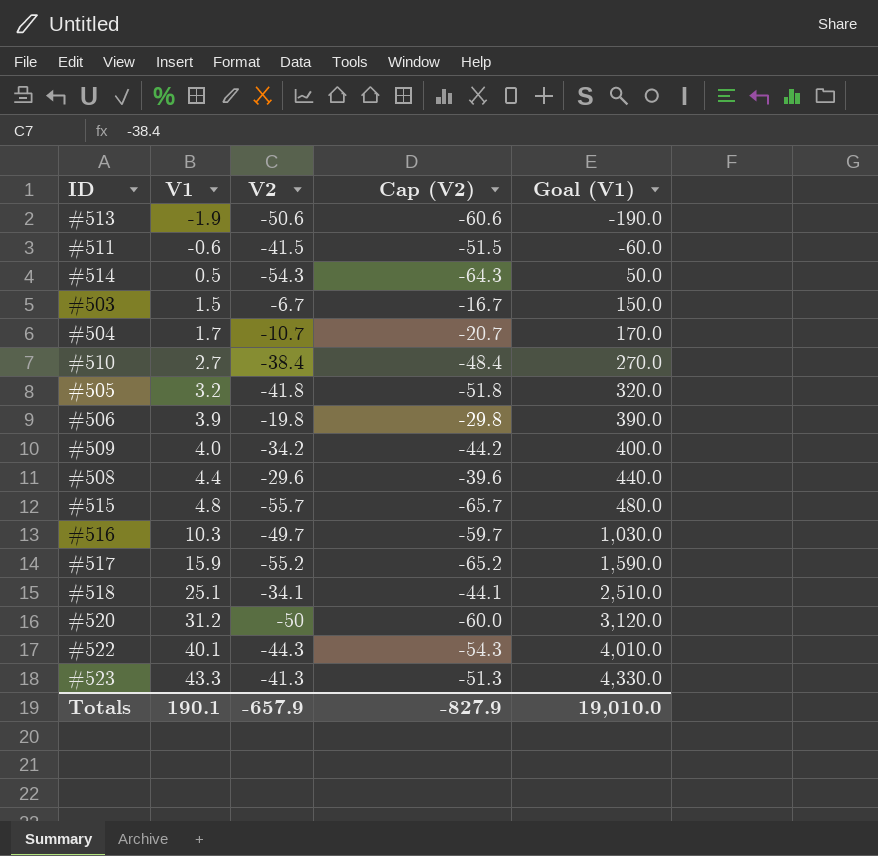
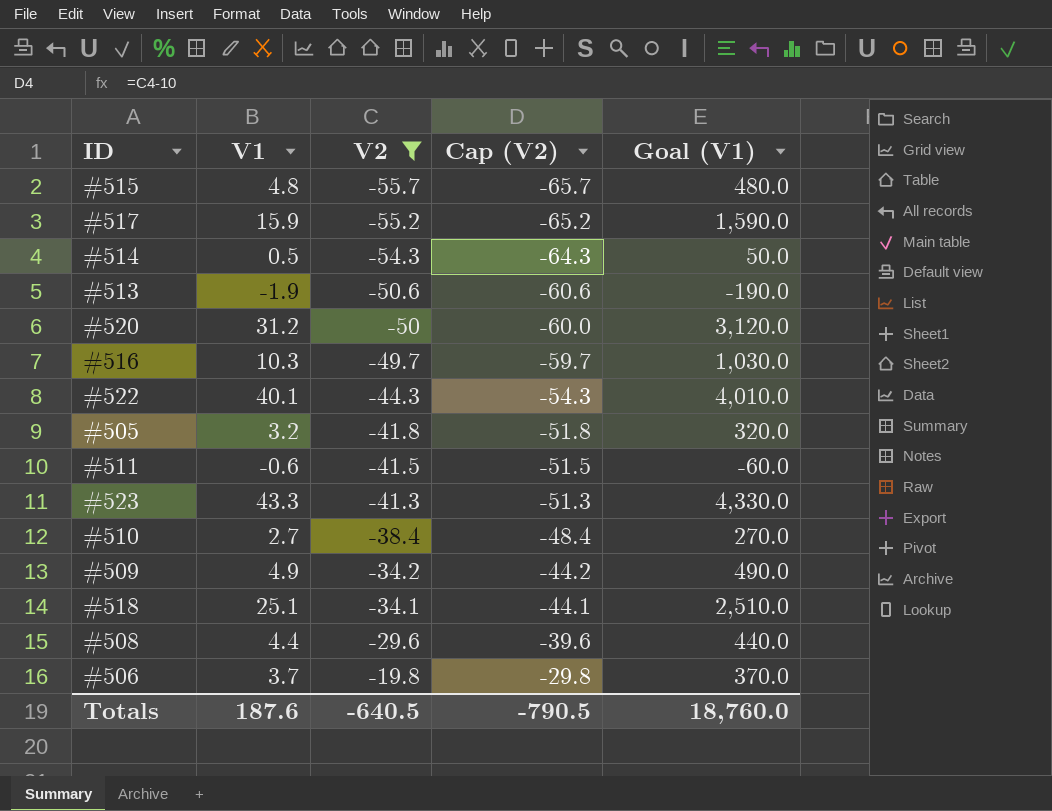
filter: none -> V2 <= -19.8
row order: V1 ascending -> V2 ascending
#509 | V1: 4.0 -> 4.9
#509 | Goal (V1): 400.0 -> 490.0
#506 | V1: 3.9 -> 3.7
#506 | Goal (V1): 390.0 -> 370.0
Totals | V1: 190.1 -> 187.6
Totals | V2: -657.9 -> -640.5
Totals | Cap (V2): -827.9 -> -790.5
Totals | Goal (V1): 19,010.0 -> 18,760.0

